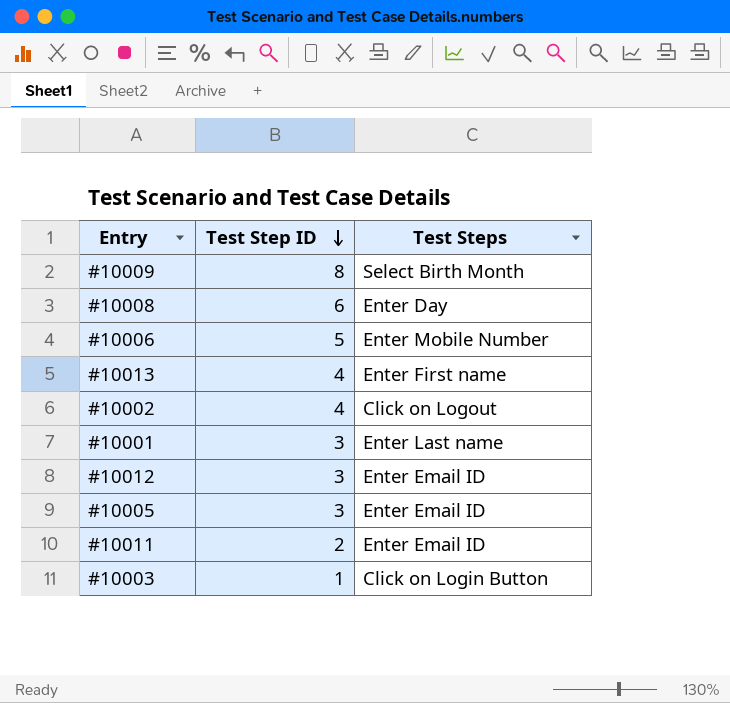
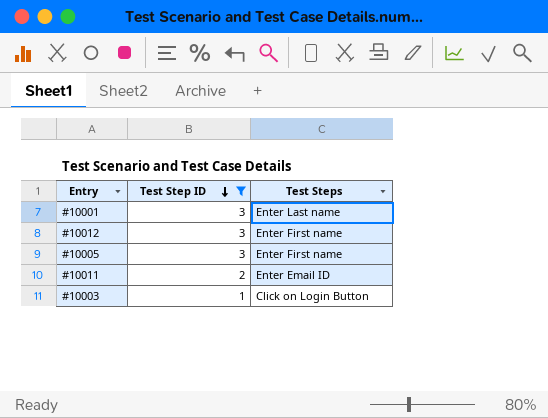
filter: none -> Test Step ID <= 3
#10012 | Test Steps: Enter Email ID -> Enter First name
#10005 | Test Steps: Enter Email ID -> Enter First name

